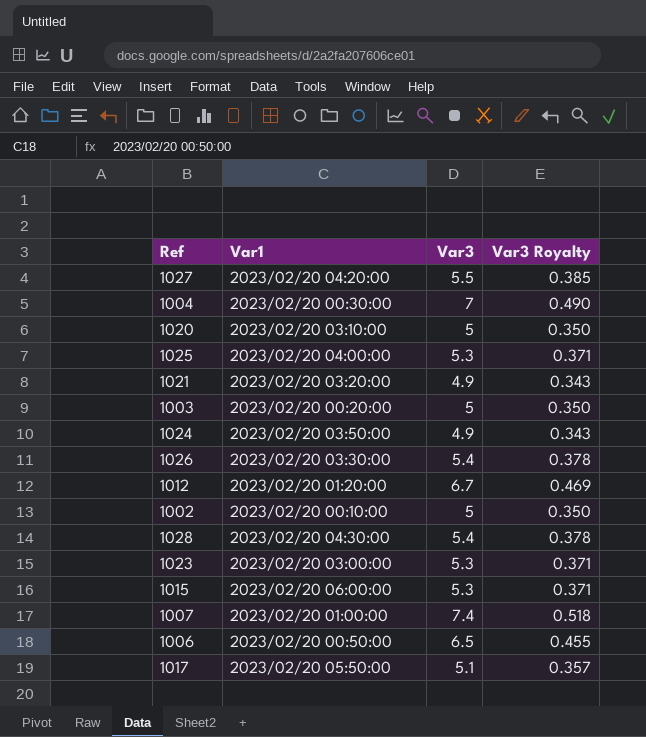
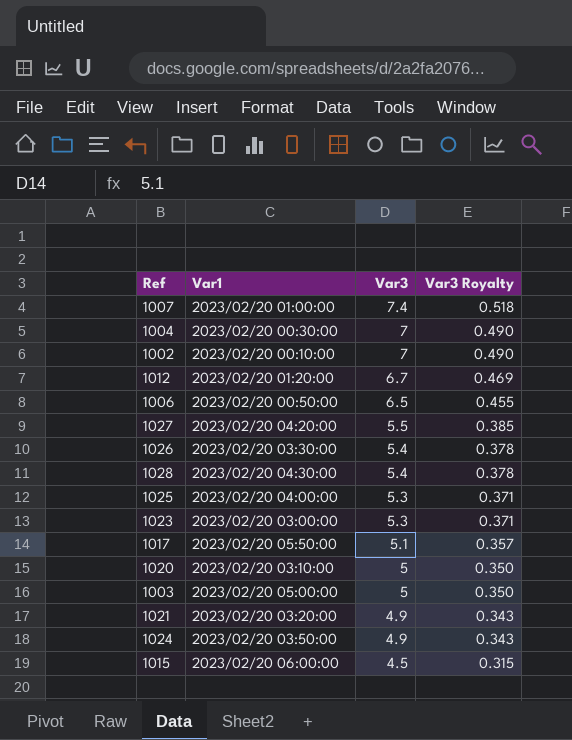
row order: none -> Var3 descending
1002 | Var3: 5 -> 7
1002 | Var3 Royalty: 0.350 -> 0.490
1003 | Var1: 2023/02/20 00:20:00 -> 2023/02/20 05:00:00
1015 | Var3: 5.3 -> 4.5
1015 | Var3 Royalty: 0.371 -> 0.315

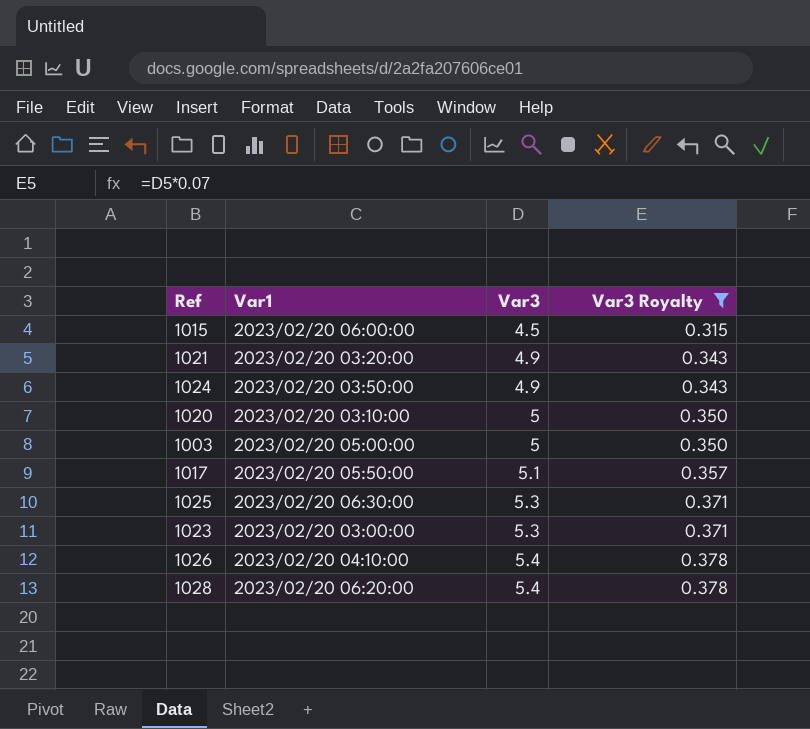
filter: none -> Var3 Royalty <= 0.378
row order: Var3 descending -> Var3 ascending
1025 | Var1: 2023/02/20 04:00:00 -> 2023/02/20 06:30:00
1026 | Var1: 2023/02/20 03:30:00 -> 2023/02/20 04:10:00
1028 | Var1: 2023/02/20 04:30:00 -> 2023/02/20 06:20:00

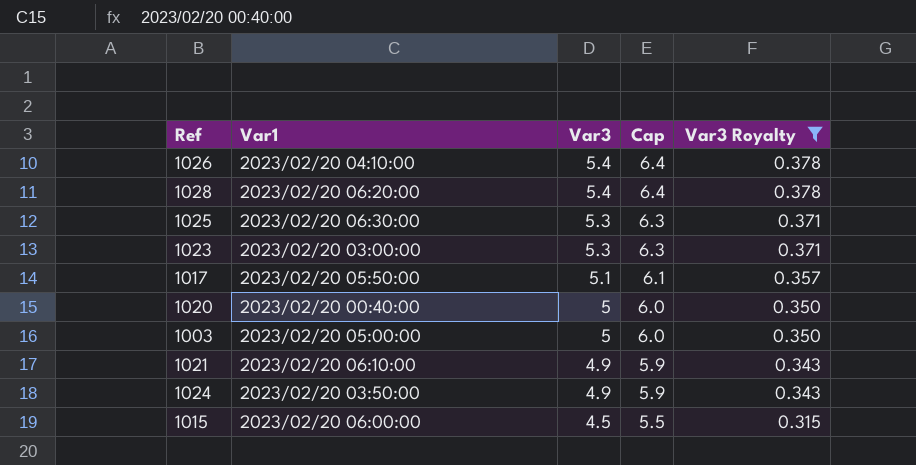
row order: Var3 ascending -> Var3 descending
column Cap | formula: none -> [Var3] + 1
1020 | Var1: 2023/02/20 03:10:00 -> 2023/02/20 00:40:00
1021 | Var1: 2023/02/20 03:20:00 -> 2023/02/20 06:10:00

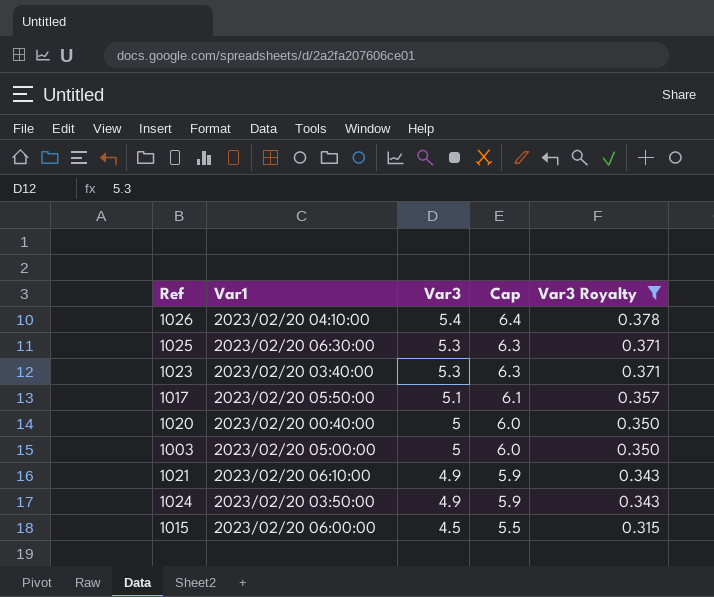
row 1028: 2023/02/20 06:20:00 | 5.4 | 6.4 | 0.378 -> none
1023 | Var1: 2023/02/20 03:00:00 -> 2023/02/20 03:40:00

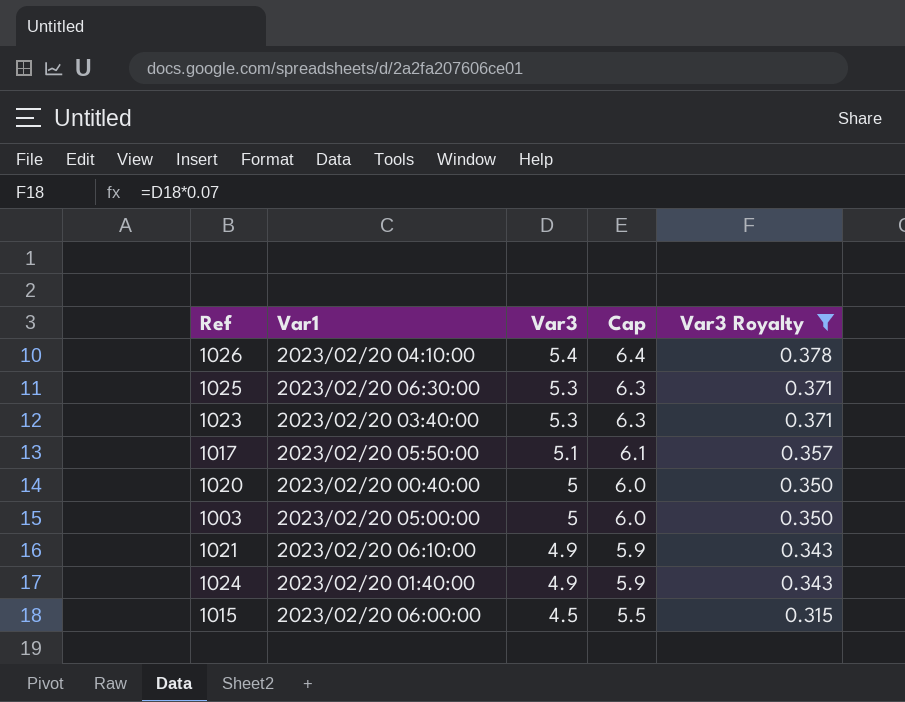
1024 | Var1: 2023/02/20 03:50:00 -> 2023/02/20 01:40:00

